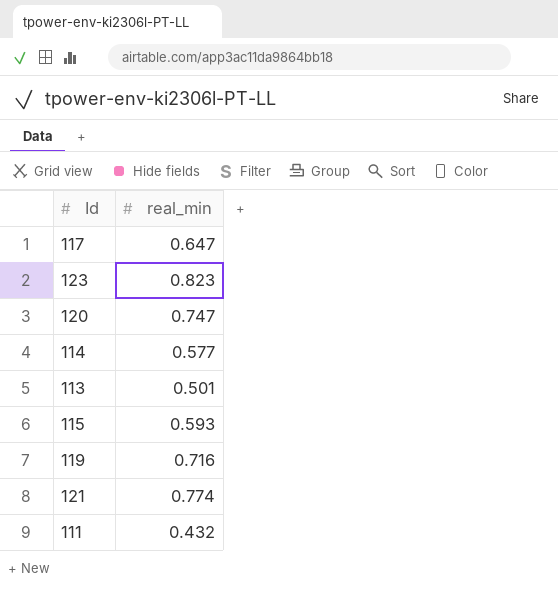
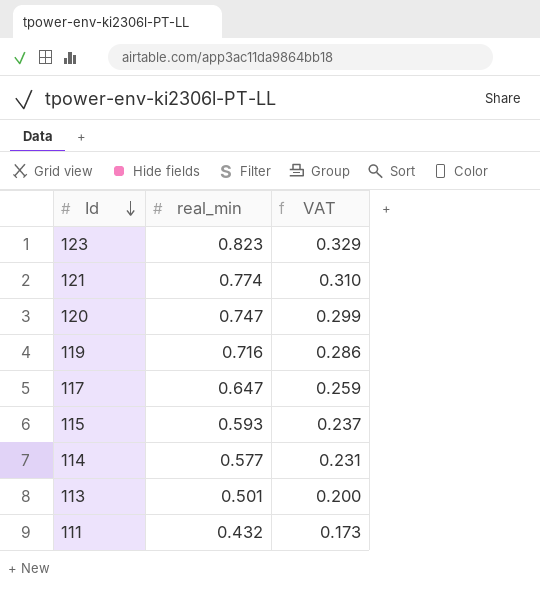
row order: none -> Id descending
column VAT | formula: none -> [real_min] * 0.4

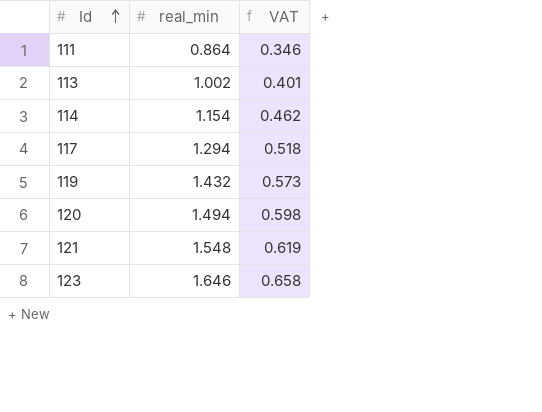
row order: Id descending -> Id ascending
row 115: 0.593 | 0.237 -> none
111 | real_min: 0.432 -> 0.864
111 | VAT: 0.173 -> 0.346
113 | real_min: 0.501 -> 1.002
113 | VAT: 0.200 -> 0.401
114 | real_min: 0.577 -> 1.154
114 | VAT: 0.231 -> 0.462
117 | real_min: 0.647 -> 1.294
117 | VAT: 0.259 -> 0.518
119 | real_min: 0.716 -> 1.432
119 | VAT: 0.286 -> 0.573
120 | real_min: 0.747 -> 1.494
120 | VAT: 0.299 -> 0.598
121 | real_min: 0.774 -> 1.548
121 | VAT: 0.310 -> 0.619
123 | real_min: 0.823 -> 1.646
123 | VAT: 0.329 -> 0.658

